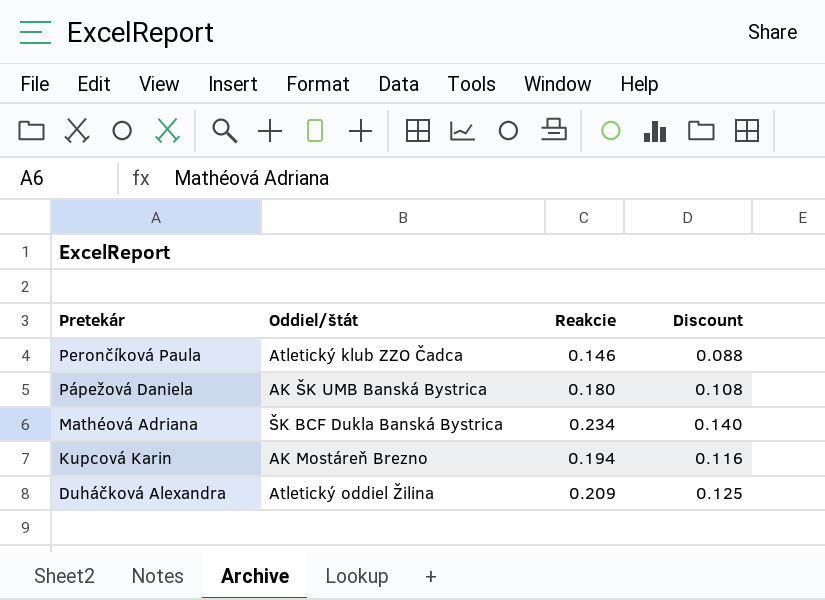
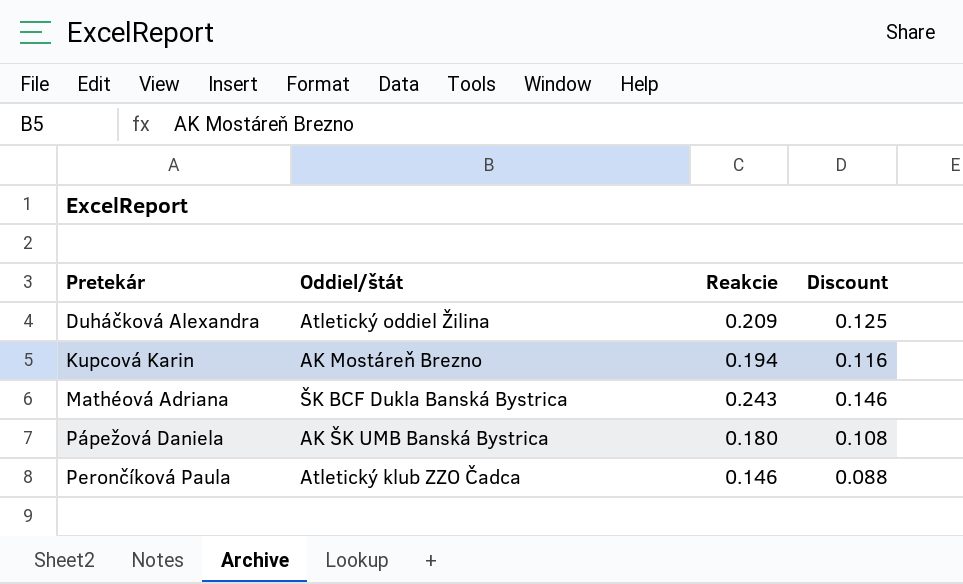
row order: Pretekár descending -> Pretekár ascending
Mathéová Adriana | Reakcie: 0.234 -> 0.243
Mathéová Adriana | Discount: 0.140 -> 0.146

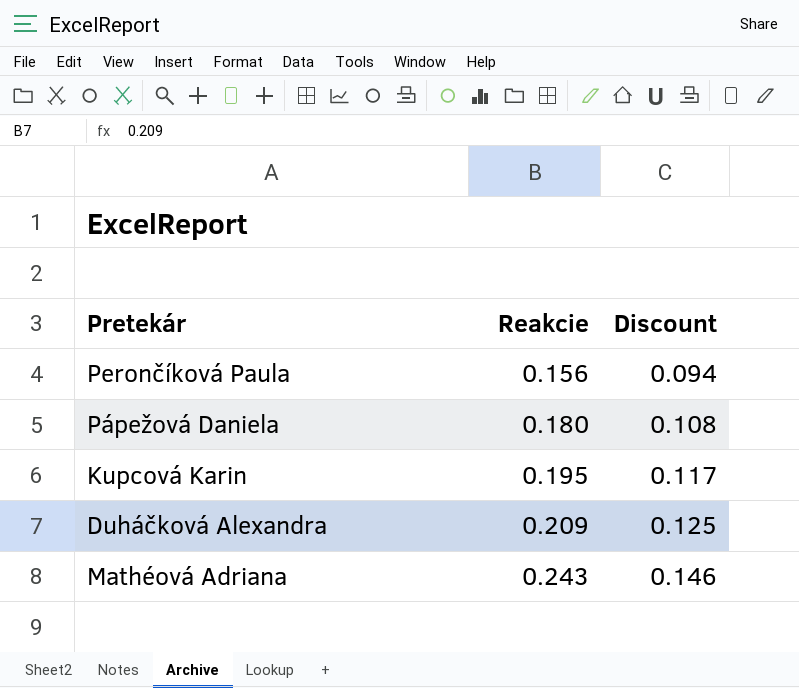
row order: Pretekár ascending -> Reakcie ascending
column Oddiel/štát | position: 2 -> none
Perončíková Paula | Reakcie: 0.146 -> 0.156
Perončíková Paula | Discount: 0.088 -> 0.094
Kupcová Karin | Reakcie: 0.194 -> 0.195
Kupcová Karin | Discount: 0.116 -> 0.117

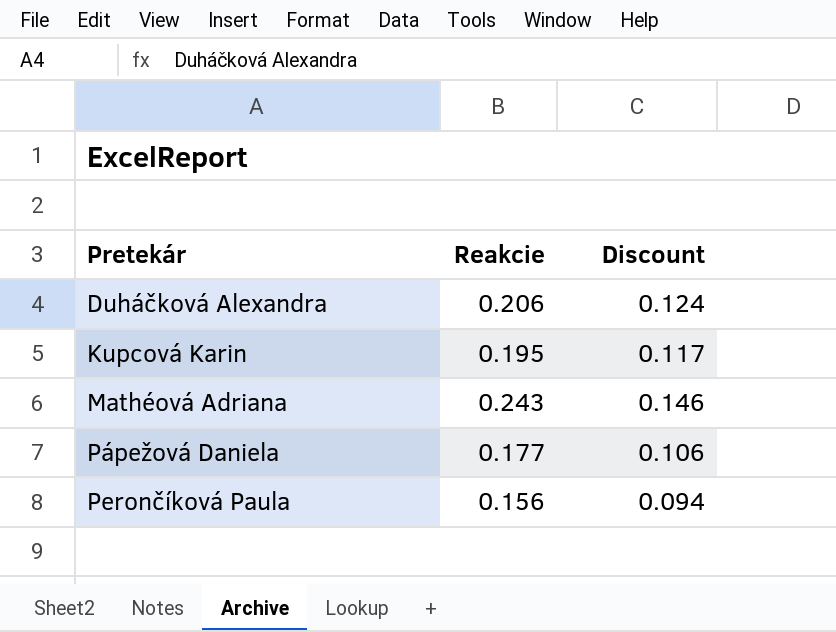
row order: Reakcie ascending -> Pretekár ascending
Duháčková Alexandra | Reakcie: 0.209 -> 0.206
Duháčková Alexandra | Discount: 0.125 -> 0.124
Pápežová Daniela | Reakcie: 0.180 -> 0.177
Pápežová Daniela | Discount: 0.108 -> 0.106

